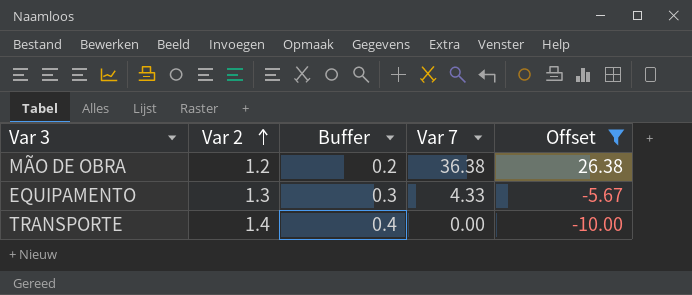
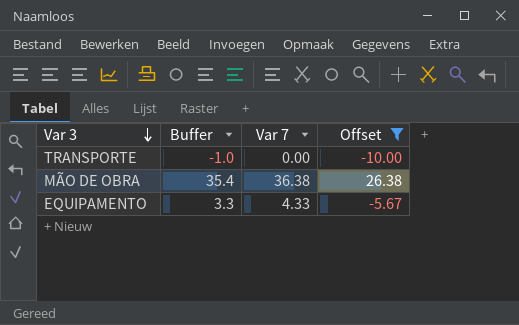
row order: Var 2 ascending -> Var 3 descending
column Var 2 | position: 2 -> none
column Buffer | formula: [Var 2] - 1 -> [Var 7] - 1

